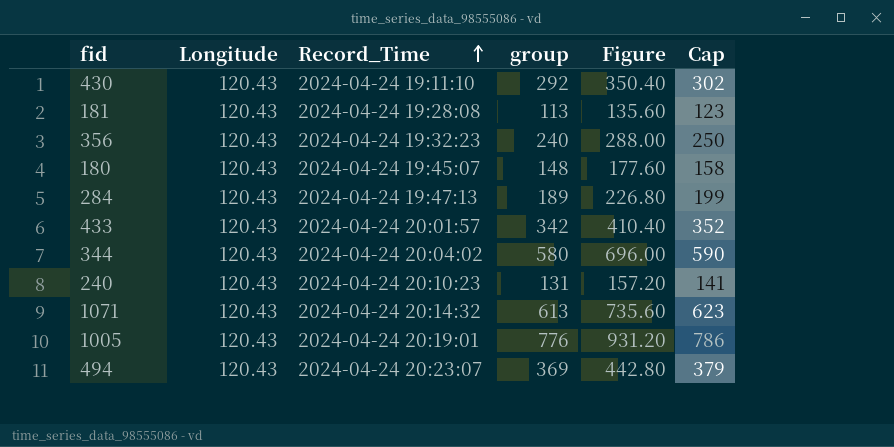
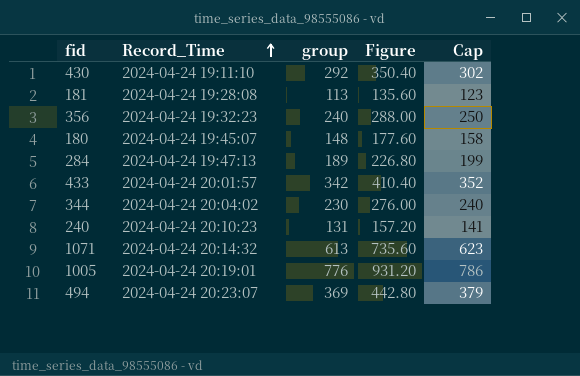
column Longitude | position: 2 -> none
344 | group: 580 -> 230
344 | Figure: 696.00 -> 276.00
344 | Cap: 590 -> 240

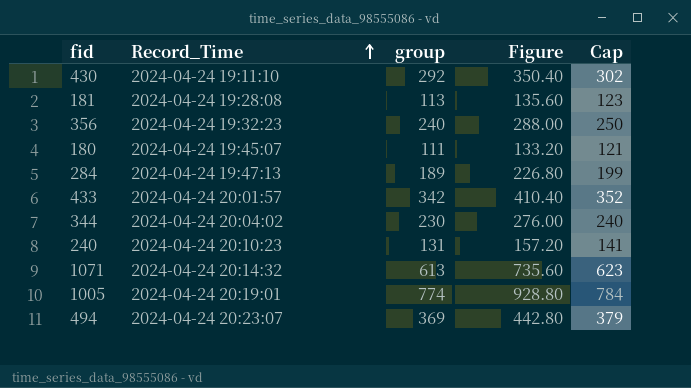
180 | group: 148 -> 111
180 | Figure: 177.60 -> 133.20
180 | Cap: 158 -> 121
1005 | group: 776 -> 774
1005 | Figure: 931.20 -> 928.80
1005 | Cap: 786 -> 784

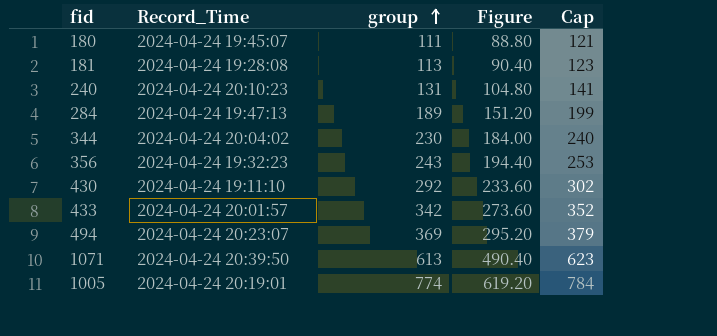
row order: Record_Time ascending -> group ascending
column Figure | formula: [group] * 1.2 -> [group] * 0.8
356 | group: 240 -> 243
356 | Cap: 250 -> 253
1071 | Record_Time: 2024-04-24 20:14:32 -> 2024-04-24 20:39:50

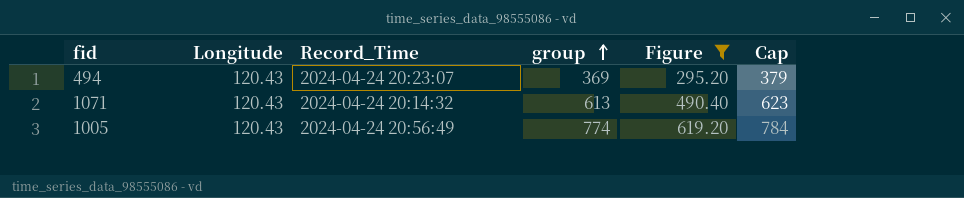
filter: none -> Figure >= 295.20
column Longitude | position: none -> 2
1071 | Record_Time: 2024-04-24 20:39:50 -> 2024-04-24 20:14:32
1005 | Record_Time: 2024-04-24 20:19:01 -> 2024-04-24 20:56:49

